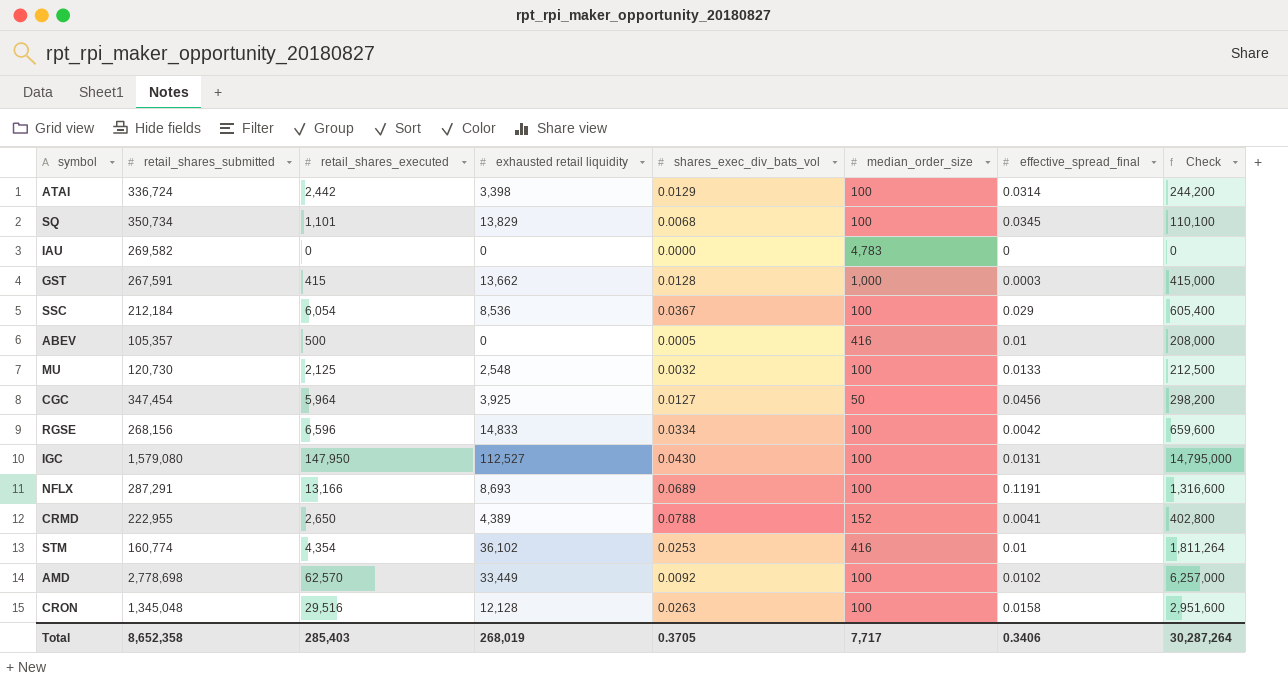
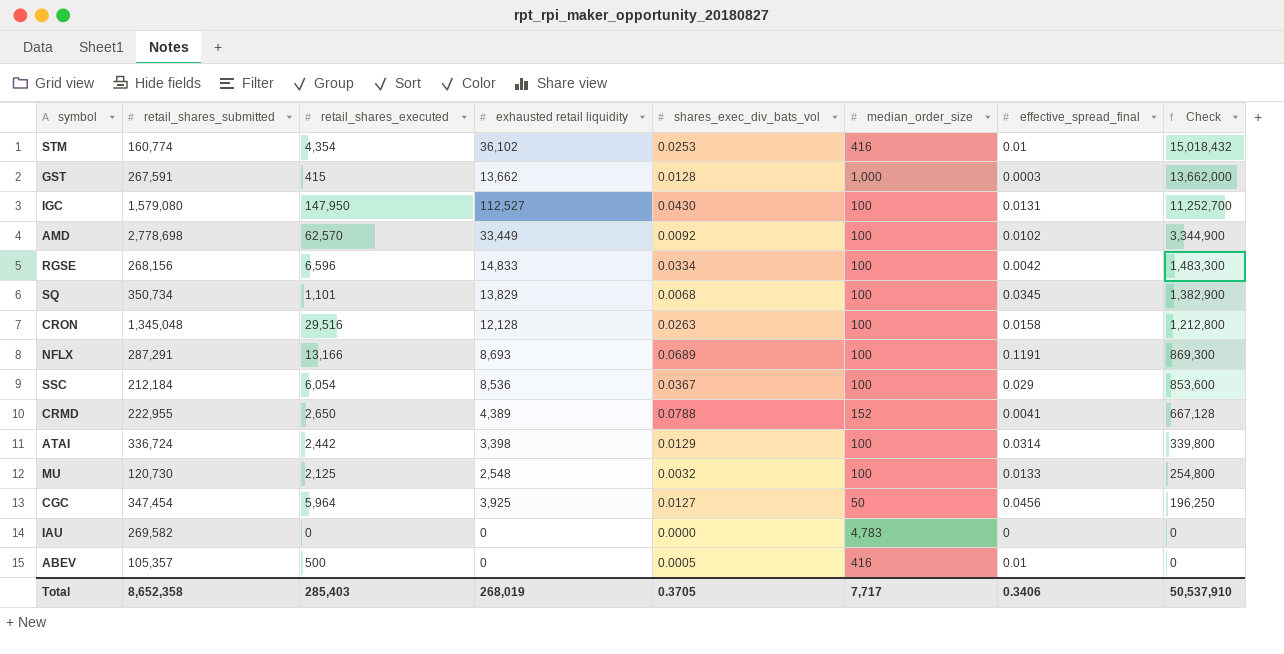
row order: none -> Check descending
column Check | formula: [retail_shares_executed] * [median_order_size] -> [exhausted retail liquidity] * [median_order_size]
Total | Check: 30,287,264 -> 50,537,910

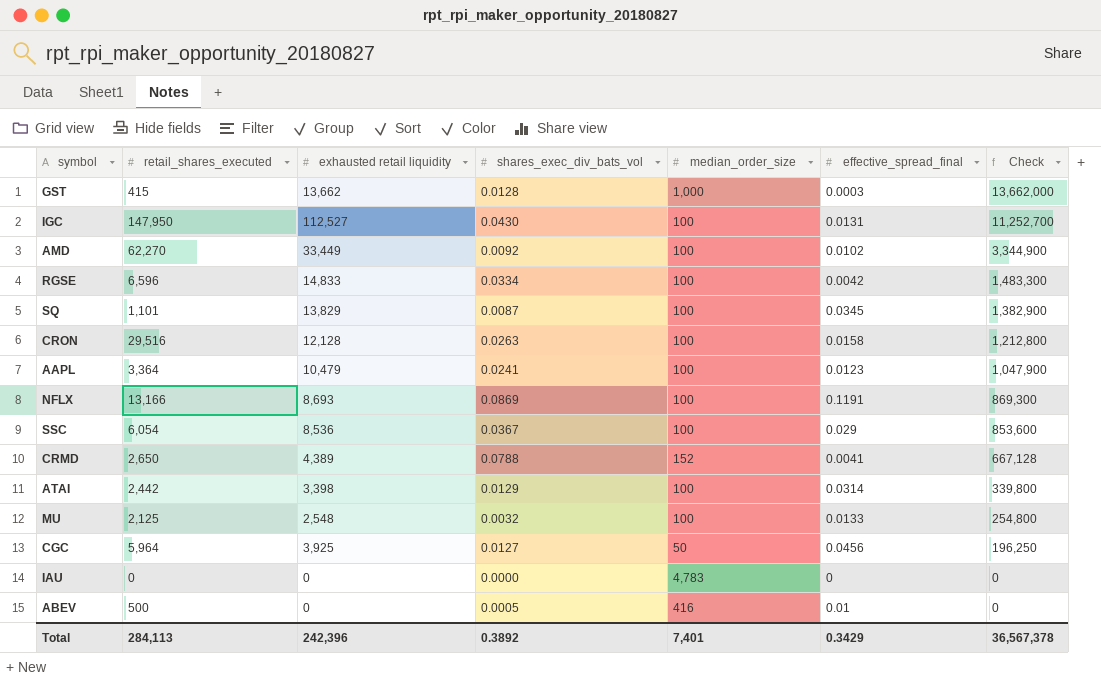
column retail_shares_submitted | position: 2 -> none
row STM: 160,774 | 4,354 | 36,102 | 0.0253 | 416 | 0.01 | 15,018,432 -> none
AMD | retail_shares_executed: 62,570 -> 62,270
SQ | shares_exec_div_bats_vol: 0.0068 -> 0.0087
row AAPL: none -> 3,364 | 10,479 | 0.0241 | 100 | 0.0123 | 1,047,900
NFLX | shares_exec_div_bats_vol: 0.0689 -> 0.0869
Total | retail_shares_executed: 285,403 -> 284,113
Total | exhausted retail liquidity: 268,019 -> 242,396
Total | shares_exec_div_bats_vol: 0.3705 -> 0.3892
Total | median_order_size: 7,717 -> 7,401
Total | effective_spread_final: 0.3406 -> 0.3429
Total | Check: 50,537,910 -> 36,567,378

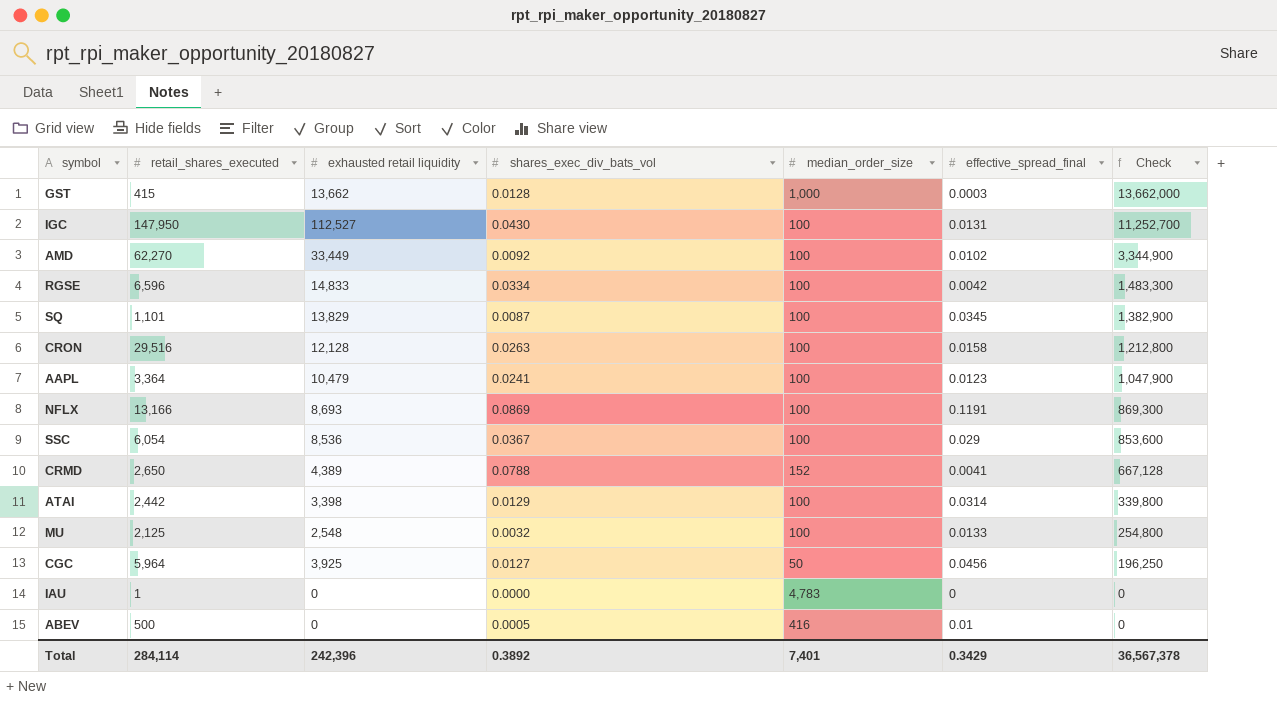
IAU | retail_shares_executed: 0 -> 1
Total | retail_shares_executed: 284,113 -> 284,114

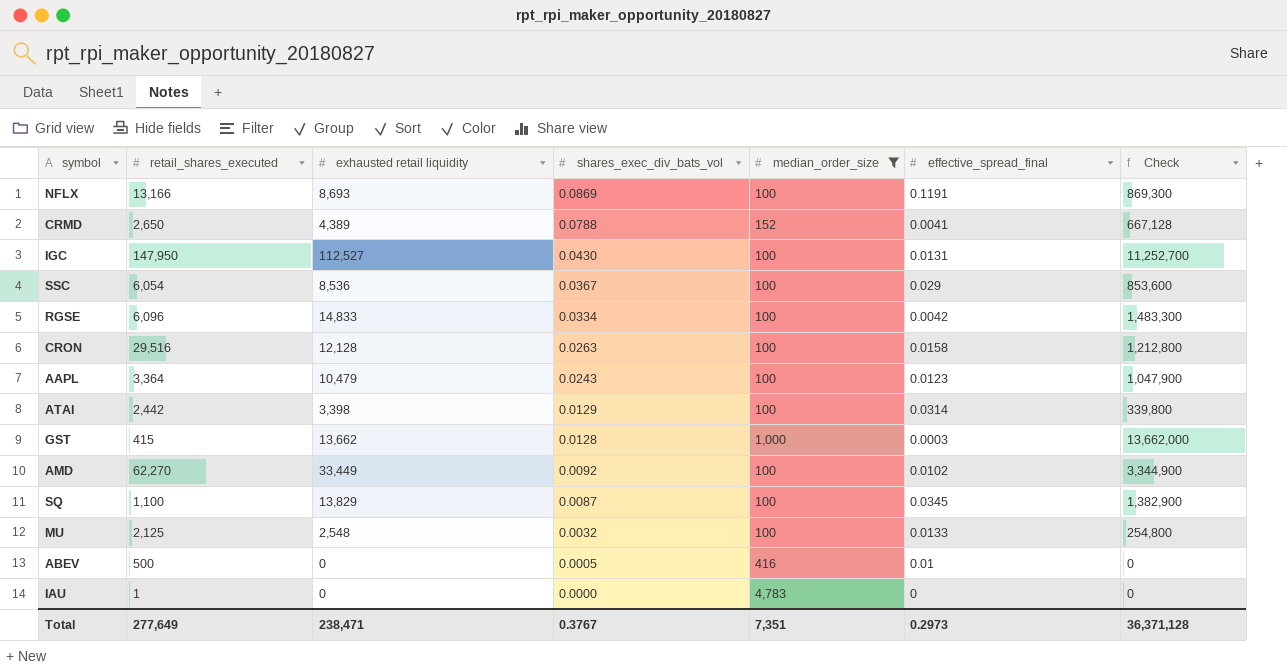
filter: none -> median_order_size != 50
row order: Check descending -> shares_exec_div_bats_vol descending
RGSE | retail_shares_executed: 6,596 -> 6,096
AAPL | shares_exec_div_bats_vol: 0.0241 -> 0.0243
SQ | retail_shares_executed: 1,101 -> 1,100
Total | retail_shares_executed: 284,114 -> 277,649
Total | exhausted retail liquidity: 242,396 -> 238,471
Total | shares_exec_div_bats_vol: 0.3892 -> 0.3767
Total | median_order_size: 7,401 -> 7,351
Total | effective_spread_final: 0.3429 -> 0.2973
Total | Check: 36,567,378 -> 36,371,128

